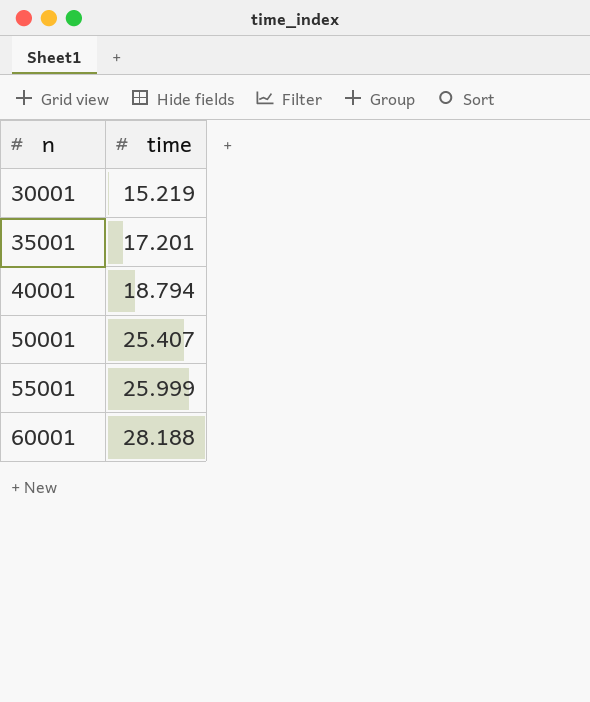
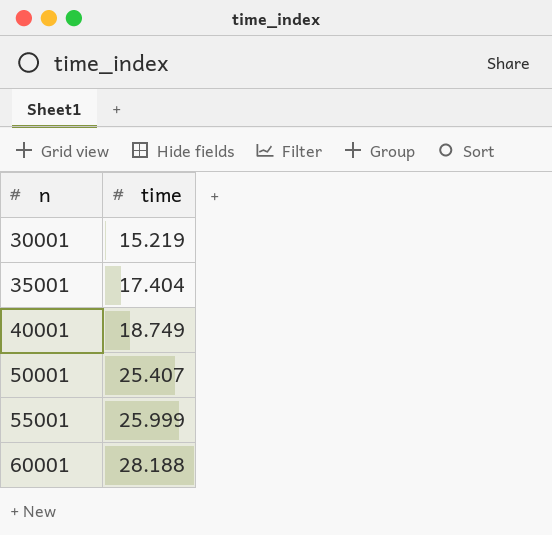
35001 | time: 17.201 -> 17.404
40001 | time: 18.794 -> 18.749

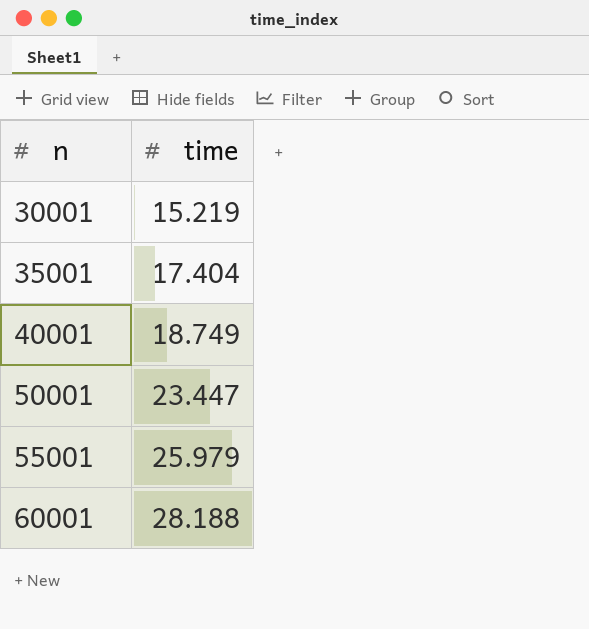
50001 | time: 25.407 -> 23.447
55001 | time: 25.999 -> 25.979

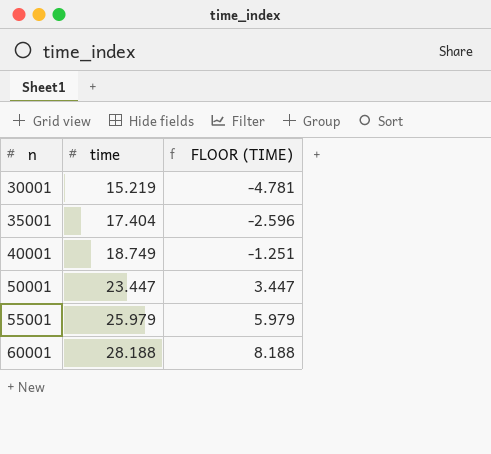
column FLOOR (TIME) | formula: none -> [time] - 20

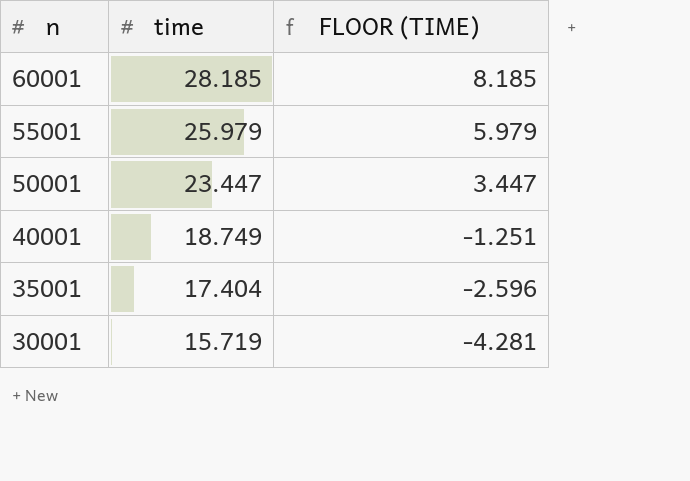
row order: n ascending -> n descending
60001 | time: 28.188 -> 28.185
60001 | FLOOR (TIME): 8.188 -> 8.185
30001 | time: 15.219 -> 15.719
30001 | FLOOR (TIME): -4.781 -> -4.281

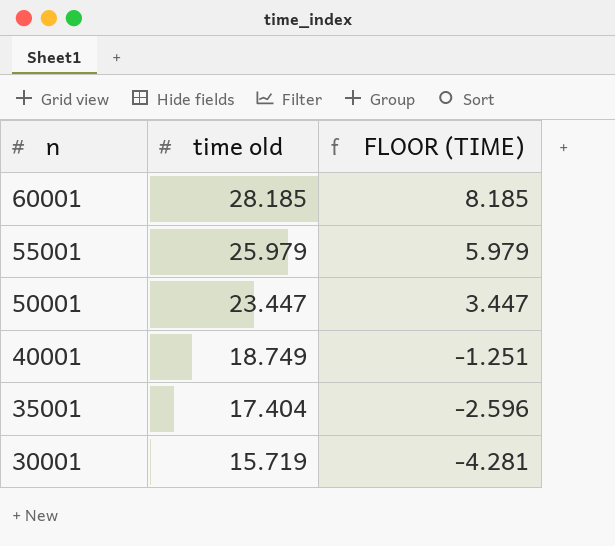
column name: time -> time old

